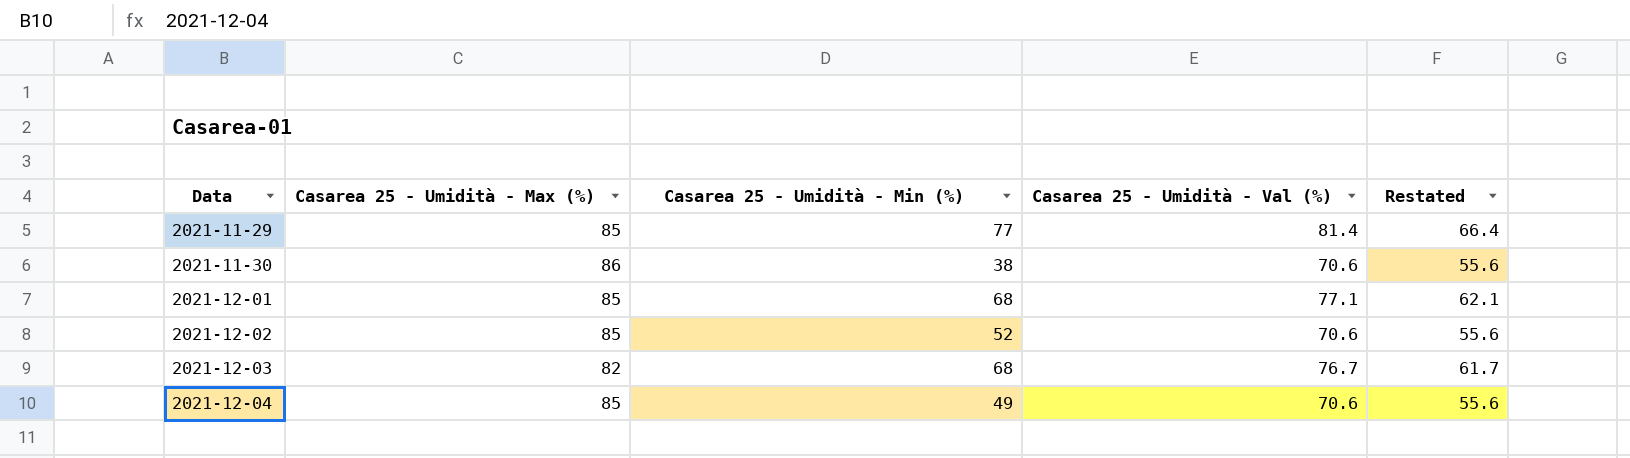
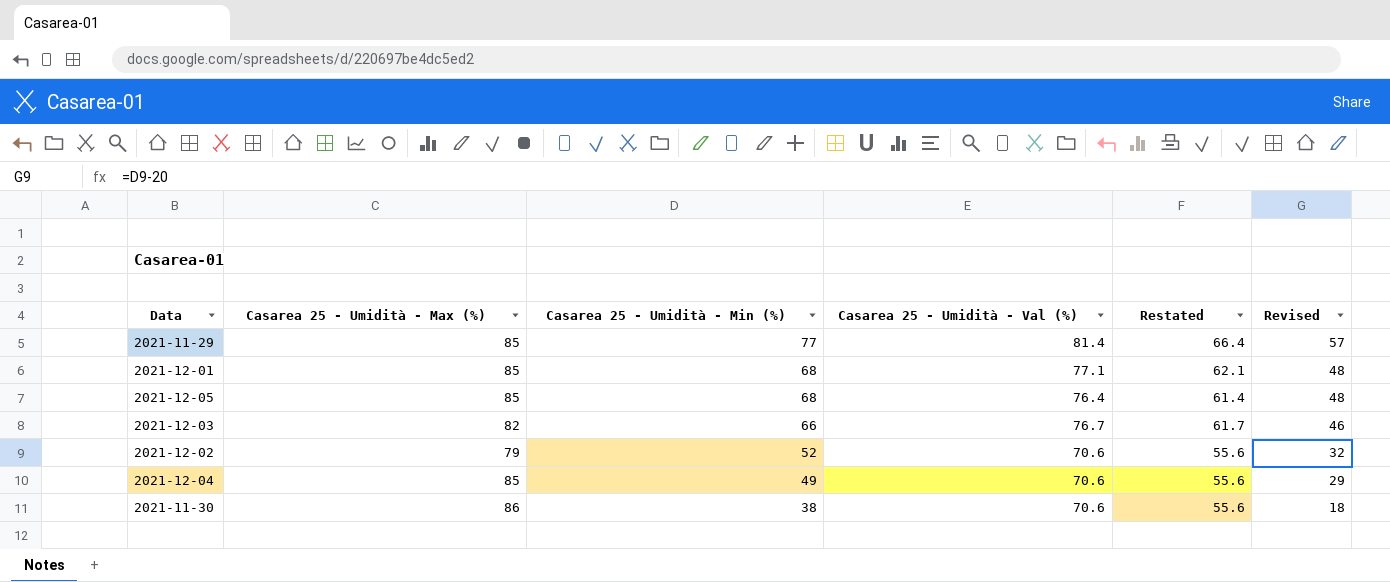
row order: Data ascending -> Casarea 25 - Umidità - Min (%) descending
column Revised | formula: none -> [Casarea 25 - Umidità - Min (%)] - 20
row 2021-12-05: none -> 85 | 68 | 76.4 | 61.4 | 48
2021-12-03 | Casarea 25 - Umidità - Min (%): 68 -> 66
2021-12-02 | Casarea 25 - Umidità - Max (%): 85 -> 79

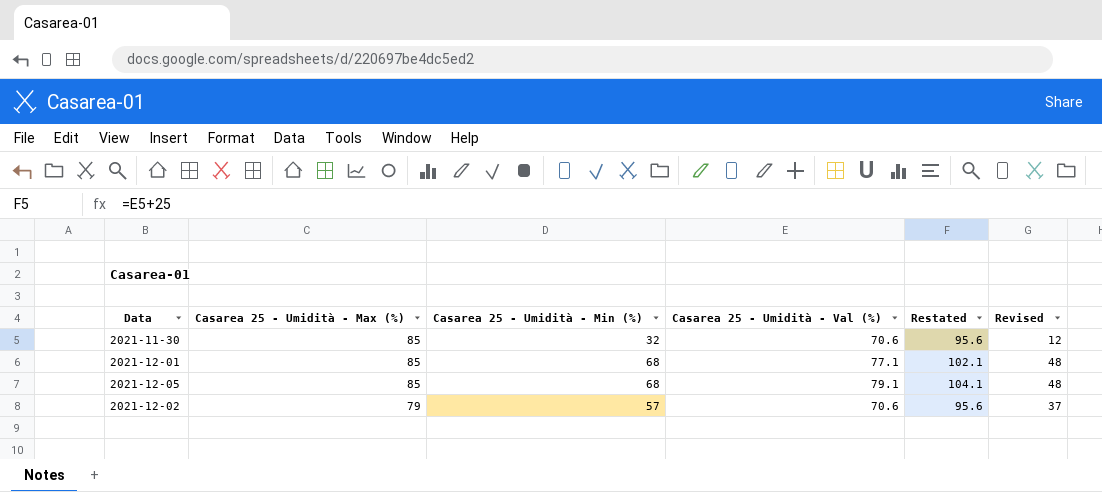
row order: Casarea 25 - Umidità - Min (%) descending -> Casarea 25 - Umidità - Max (%) descending
column Restated | formula: [Casarea 25 - Umidità - Val (%)] - 15 -> [Casarea 25 - Umidità - Val (%)] + 25
row 2021-11-29: 85 | 77 | 81.4 | 66.4 | 57 -> none
row 2021-12-03: 82 | 66 | 76.7 | 61.7 | 46 -> none
row 2021-12-04: 85 | 49 | 70.6 | 55.6 | 29 -> none
2021-11-30 | Casarea 25 - Umidità - Max (%): 86 -> 85
2021-11-30 | Casarea 25 - Umidità - Min (%): 38 -> 32
2021-11-30 | Revised: 18 -> 12
2021-12-05 | Casarea 25 - Umidità - Val (%): 76.4 -> 79.1
2021-12-02 | Casarea 25 - Umidità - Min (%): 52 -> 57
2021-12-02 | Revised: 32 -> 37

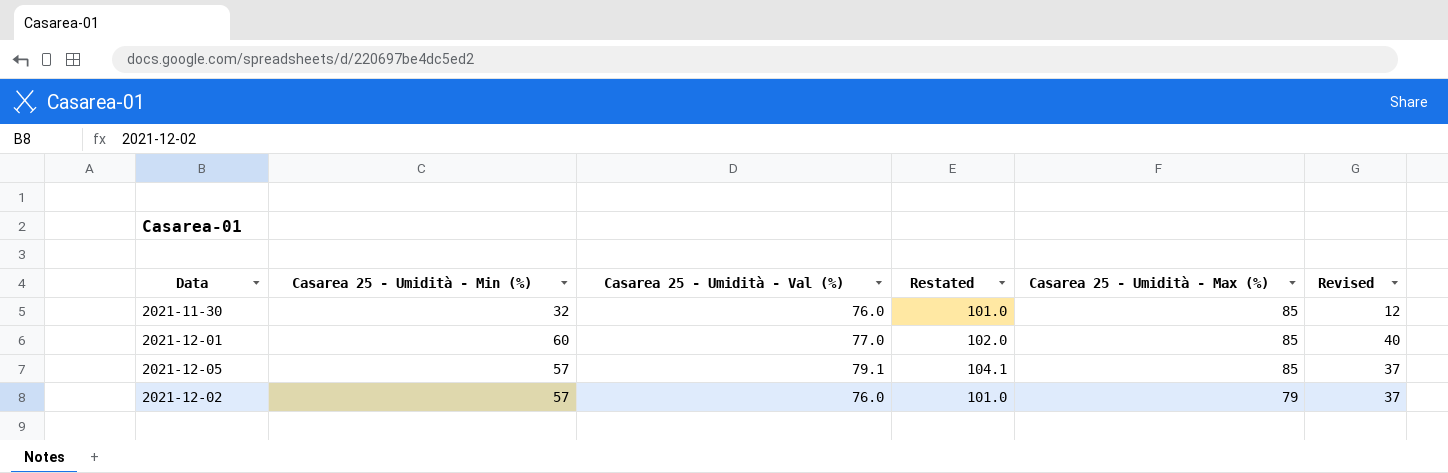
column Casarea 25 - Umidità - Max (%) | position: 2 -> 5
2021-11-30 | Casarea 25 - Umidità - Val (%): 70.6 -> 76.0
2021-11-30 | Restated: 95.6 -> 101.0
2021-12-01 | Casarea 25 - Umidità - Min (%): 68 -> 60
2021-12-01 | Casarea 25 - Umidità - Val (%): 77.1 -> 77.0
2021-12-01 | Restated: 102.1 -> 102.0
2021-12-01 | Revised: 48 -> 40
2021-12-05 | Casarea 25 - Umidità - Min (%): 68 -> 57
2021-12-05 | Revised: 48 -> 37
2021-12-02 | Casarea 25 - Umidità - Val (%): 70.6 -> 76.0
2021-12-02 | Restated: 95.6 -> 101.0

